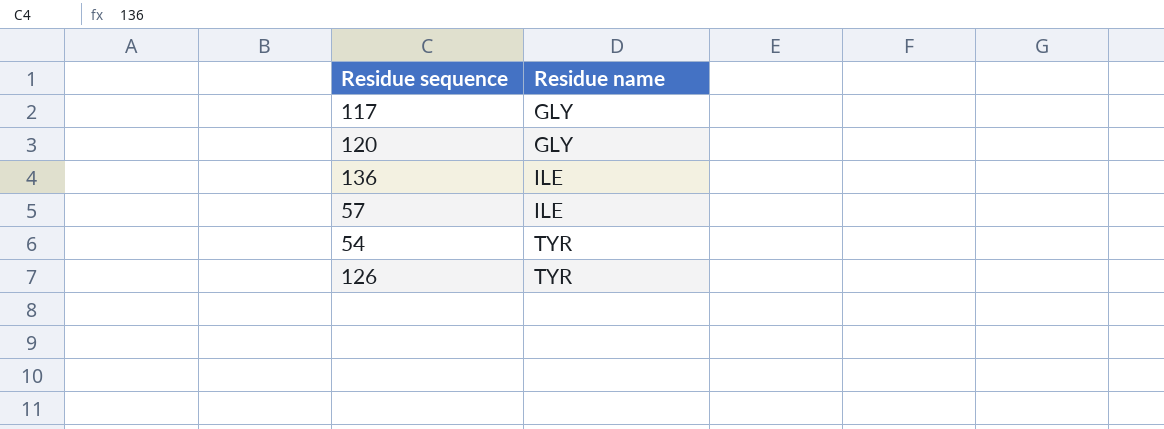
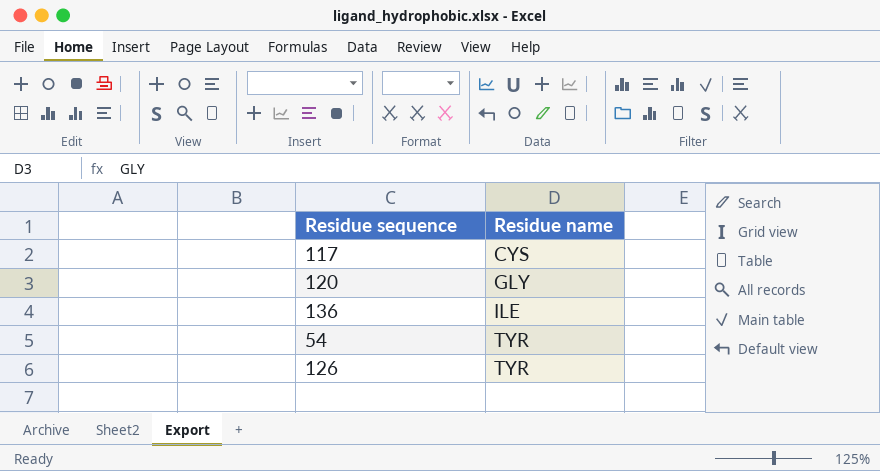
row 57: ILE -> none
117 | Residue name: GLY -> CYS

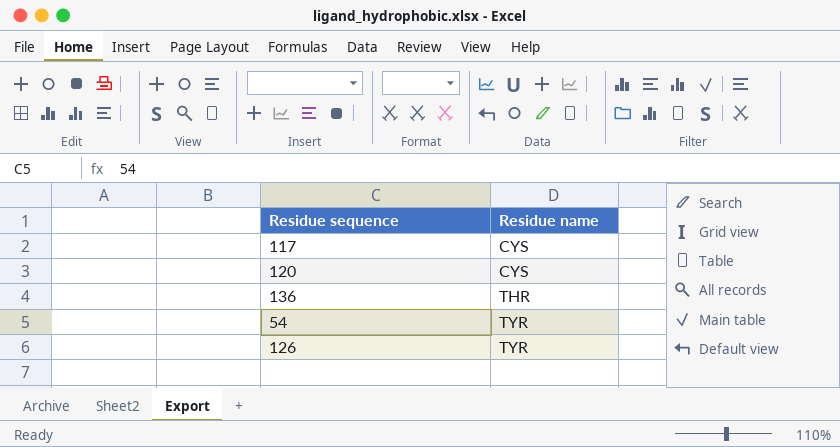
120 | Residue name: GLY -> CYS
136 | Residue name: ILE -> THR

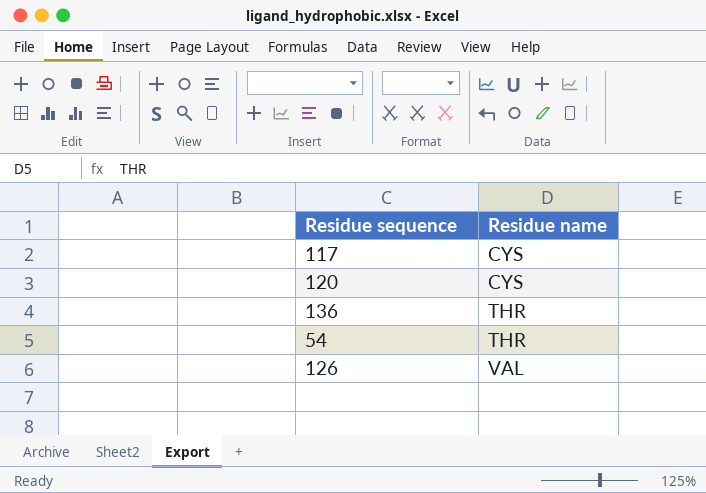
54 | Residue name: TYR -> THR
126 | Residue name: TYR -> VAL

